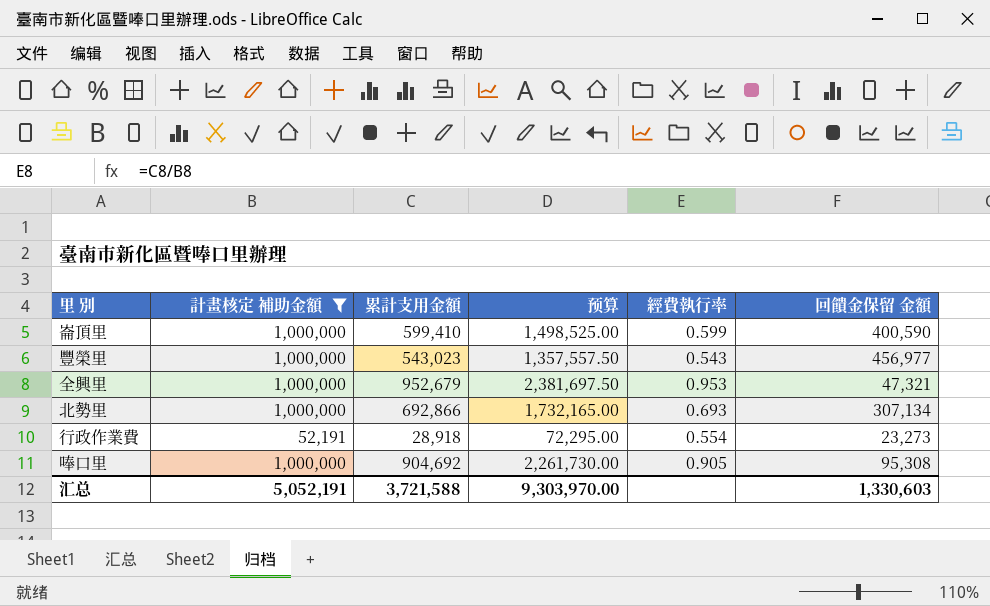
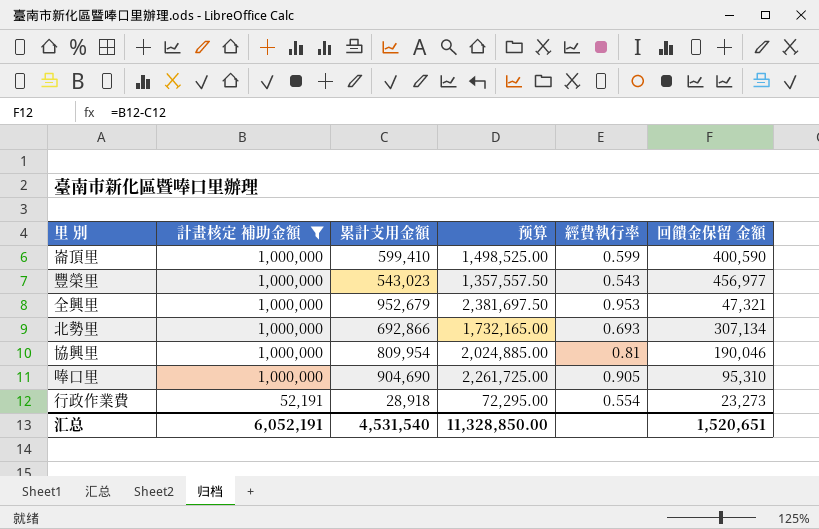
row order: none -> 計畫核定 補助金額 descending
row 協興里: none -> 1,000,000 | 809,954 | 2,024,885.00 | 0.81 | 190,046
唪口里 | 累計支用金額: 904,692 -> 904,690
唪口里 | 预算: 2,261,730.00 -> 2,261,725.00
唪口里 | 回饋金保留 金額: 95,308 -> 95,310
汇总 | 計畫核定 補助金額: 5,052,191 -> 6,052,191
汇总 | 累計支用金額: 3,721,588 -> 4,531,540
汇总 | 预算: 9,303,970.00 -> 11,328,850.00
汇总 | 回饋金保留 金額: 1,330,603 -> 1,520,651

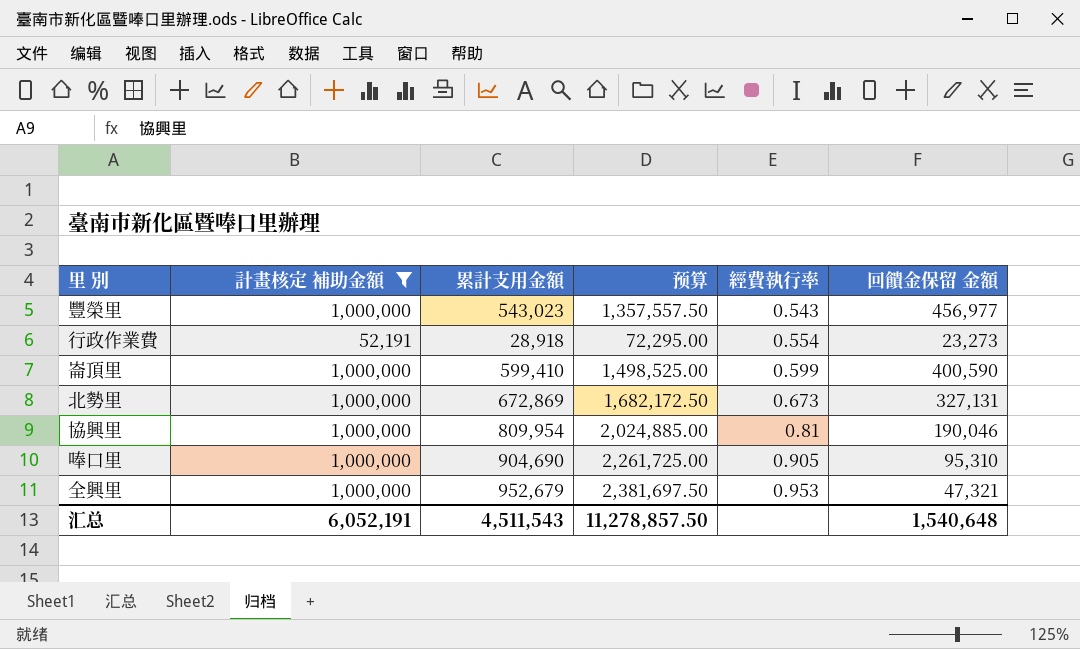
row order: 計畫核定 補助金額 descending -> 經費執行率 ascending
北勢里 | 累計支用金額: 692,866 -> 672,869
北勢里 | 预算: 1,732,165.00 -> 1,682,172.50
北勢里 | 經費執行率: 0.693 -> 0.673
北勢里 | 回饋金保留 金額: 307,134 -> 327,131
汇总 | 累計支用金額: 4,531,540 -> 4,511,543
汇总 | 预算: 11,328,850.00 -> 11,278,857.50
汇总 | 回饋金保留 金額: 1,520,651 -> 1,540,648

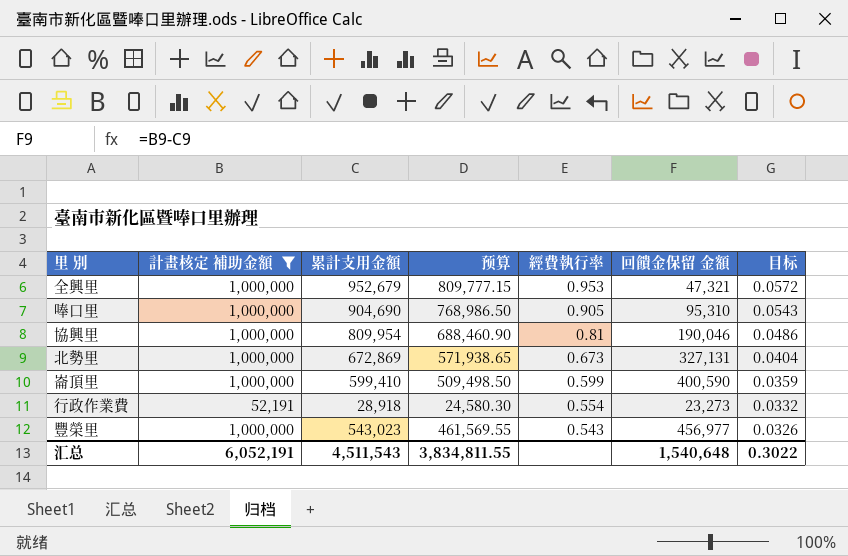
row order: 經費執行率 ascending -> 經費執行率 descending
column 预算 | formula: [累計支用金額] * 2.5 -> [累計支用金額] * 0.85
column 目标 | formula: none -> [經費執行率] * 0.06
汇总 | 预算: 11,278,857.50 -> 3,834,811.55

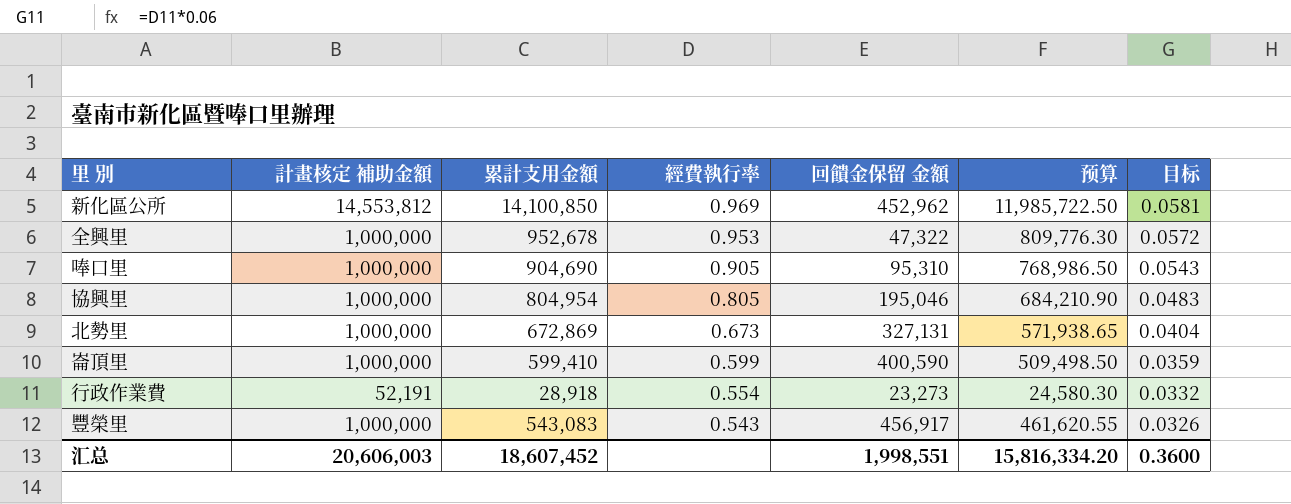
filter: 計畫核定 補助金額 != 14,553,812 -> none
column 预算 | position: 4 -> 6
全興里 | 累計支用金額: 952,679 -> 952,678
全興里 | 回饋金保留 金額: 47,321 -> 47,322
全興里 | 预算: 809,777.15 -> 809,776.30
協興里 | 累計支用金額: 809,954 -> 804,954
協興里 | 經費執行率: 0.81 -> 0.805
協興里 | 回饋金保留 金額: 190,046 -> 195,046
協興里 | 预算: 688,460.90 -> 684,210.90
協興里 | 目标: 0.0486 -> 0.0483
豐榮里 | 累計支用金額: 543,023 -> 543,083
豐榮里 | 回饋金保留 金額: 456,977 -> 456,917
豐榮里 | 预算: 461,569.55 -> 461,620.55
汇总 | 計畫核定 補助金額: 6,052,191 -> 20,606,003
汇总 | 累計支用金額: 4,511,543 -> 18,607,452
汇总 | 回饋金保留 金額: 1,540,648 -> 1,998,551
汇总 | 预算: 3,834,811.55 -> 15,816,334.20
汇总 | 目标: 0.3022 -> 0.3600

